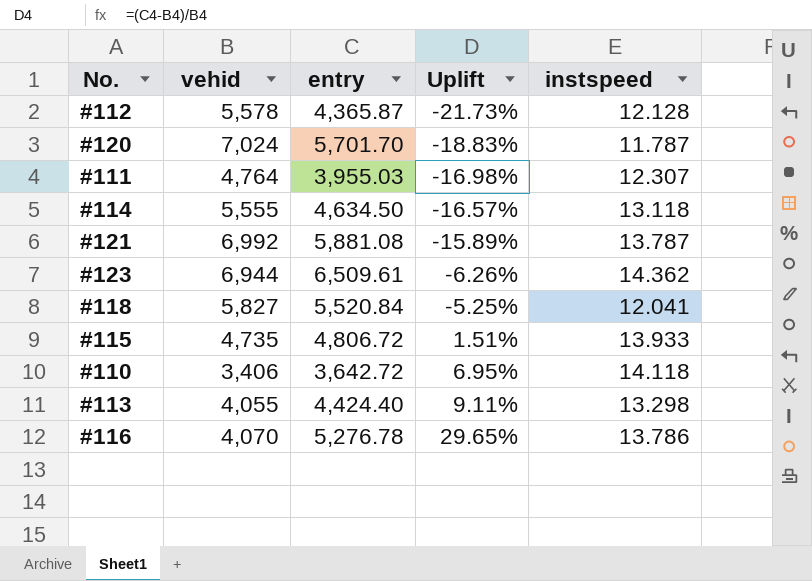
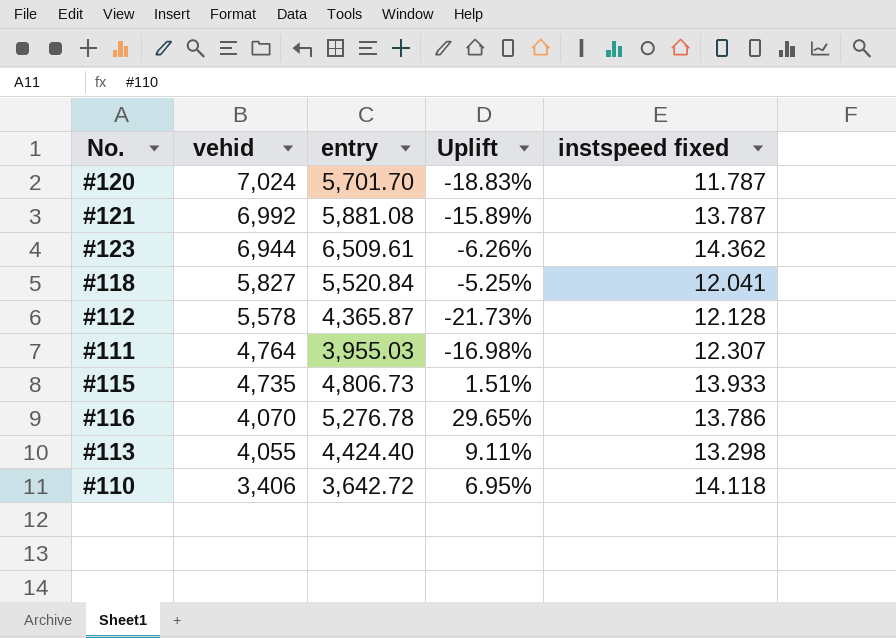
row order: Uplift ascending -> vehid descending
column name: instspeed -> instspeed fixed
row #114: 5,555 | 4,634.50 | -16.57% | 13.118 -> none
#115 | entry: 4,806.72 -> 4,806.73

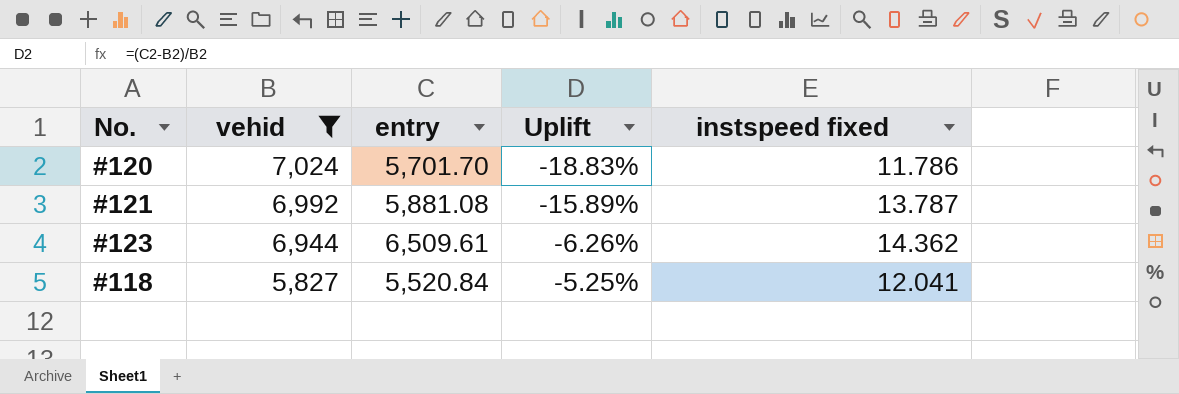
filter: none -> vehid >= 5,827
#120 | instspeed fixed: 11.787 -> 11.786

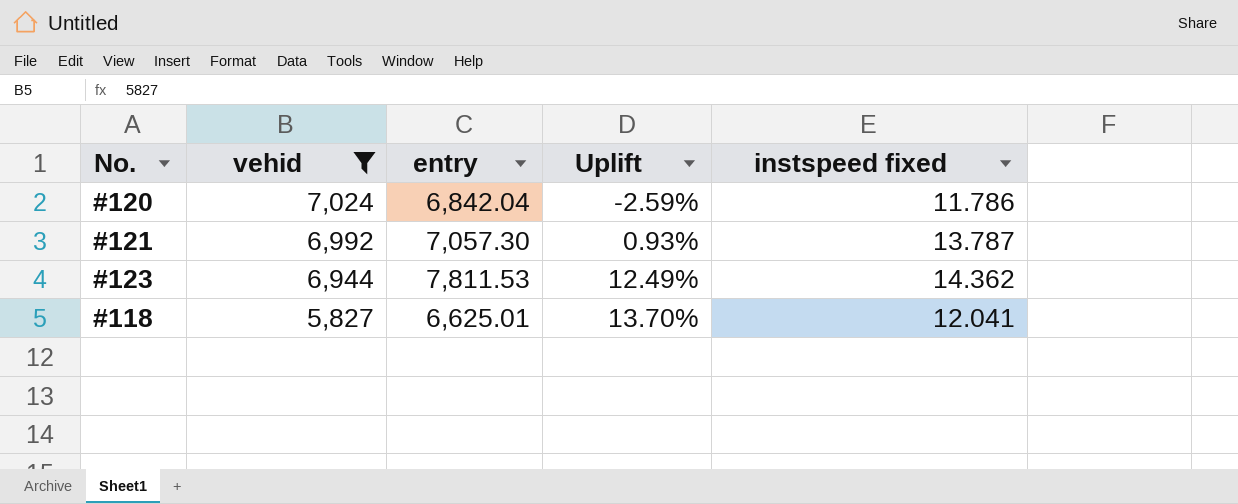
#120 | entry: 5,701.70 -> 6,842.04
#120 | Uplift: -18.83% -> -2.59%
#121 | entry: 5,881.08 -> 7,057.30
#121 | Uplift: -15.89% -> 0.93%
#123 | entry: 6,509.61 -> 7,811.53
#123 | Uplift: -6.26% -> 12.49%
#118 | entry: 5,520.84 -> 6,625.01
#118 | Uplift: -5.25% -> 13.70%

